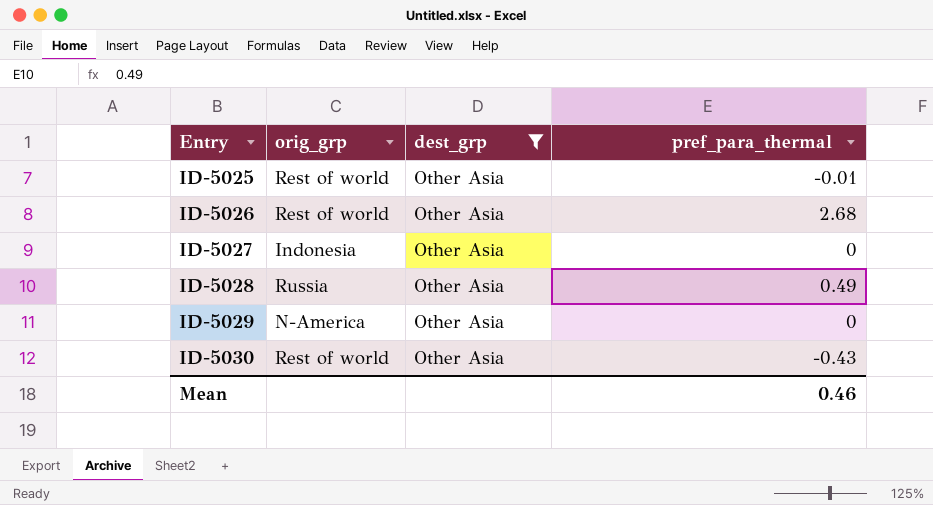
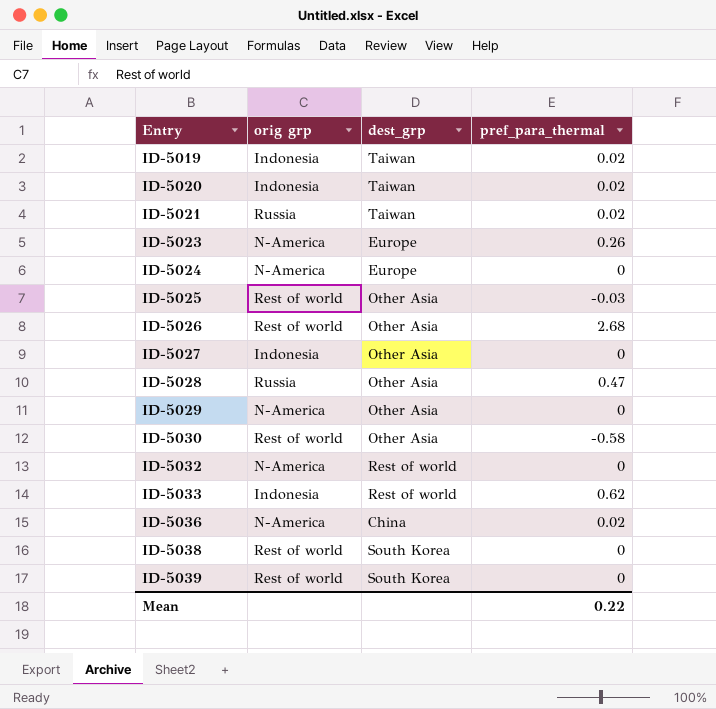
filter: dest_grp = Other Asia -> none
column name: orig_grp -> orig grp
ID-5025 | pref_para_thermal: -0.01 -> -0.03
ID-5028 | pref_para_thermal: 0.49 -> 0.47
ID-5030 | pref_para_thermal: -0.43 -> -0.58
Mean | pref_para_thermal: 0.46 -> 0.22

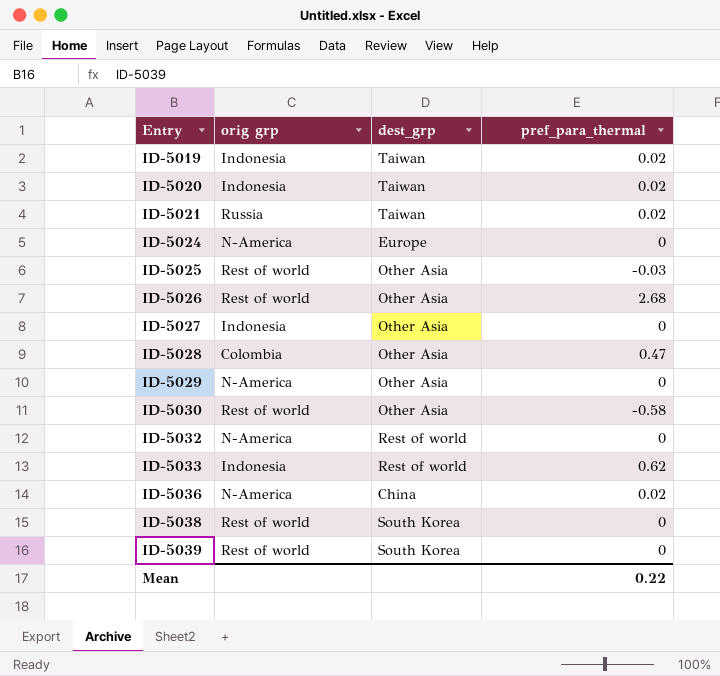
row ID-5023: N-America | Europe | 0.26 -> none
ID-5028 | orig grp: Russia -> Colombia

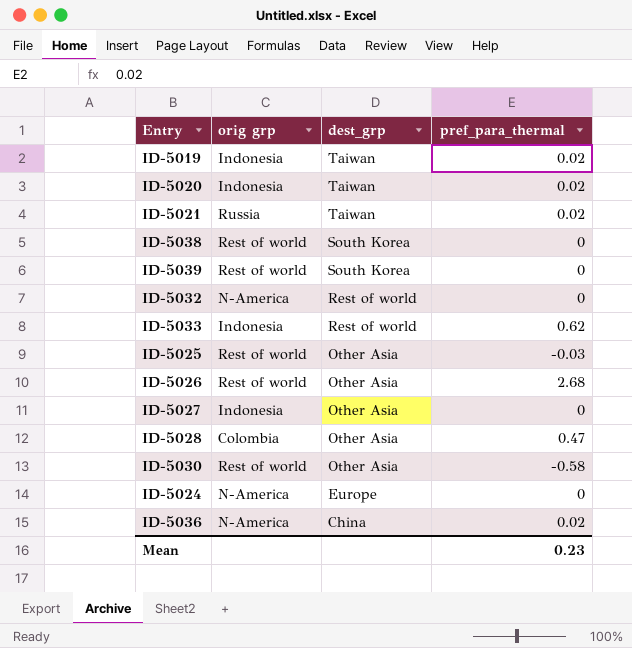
row order: Entry ascending -> dest_grp descending
row ID-5029: N-America | Other Asia | 0 -> none
Mean | pref_para_thermal: 0.22 -> 0.23

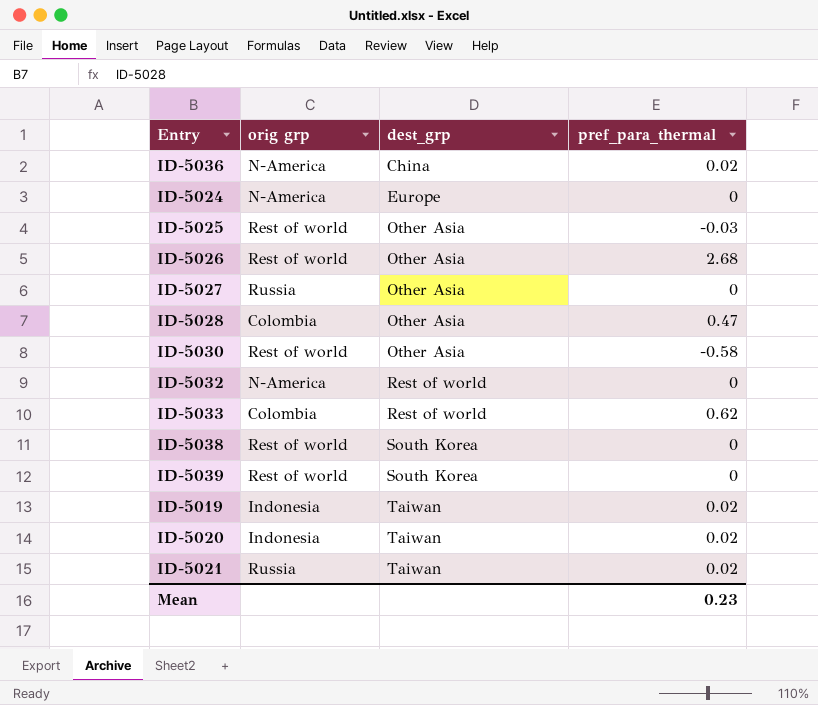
row order: dest_grp descending -> dest_grp ascending
ID-5027 | orig grp: Indonesia -> Russia
ID-5033 | orig grp: Indonesia -> Colombia

